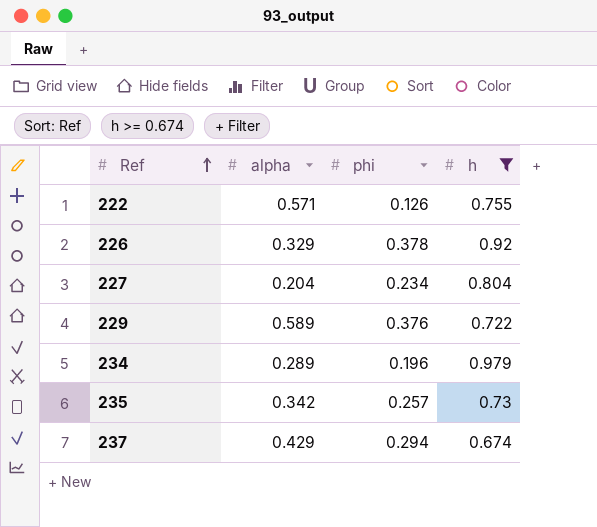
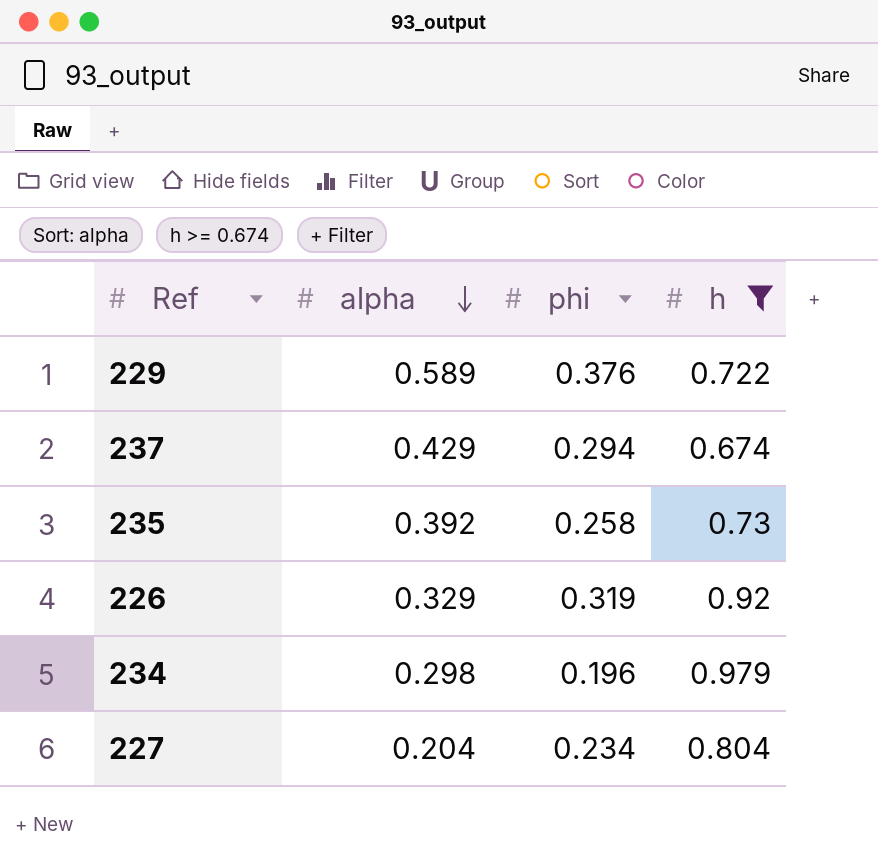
row order: Ref ascending -> alpha descending
row 222: 0.571 | 0.126 | 0.755 -> none
235 | alpha: 0.342 -> 0.392
235 | phi: 0.257 -> 0.258
226 | phi: 0.378 -> 0.319
234 | alpha: 0.289 -> 0.298

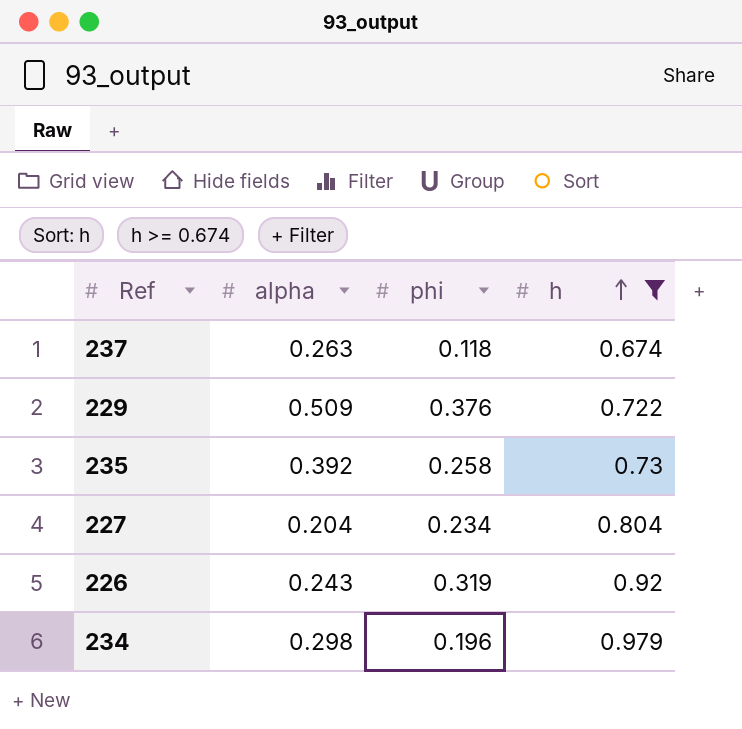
row order: alpha descending -> h ascending
237 | alpha: 0.429 -> 0.263
237 | phi: 0.294 -> 0.118
229 | alpha: 0.589 -> 0.509
226 | alpha: 0.329 -> 0.243

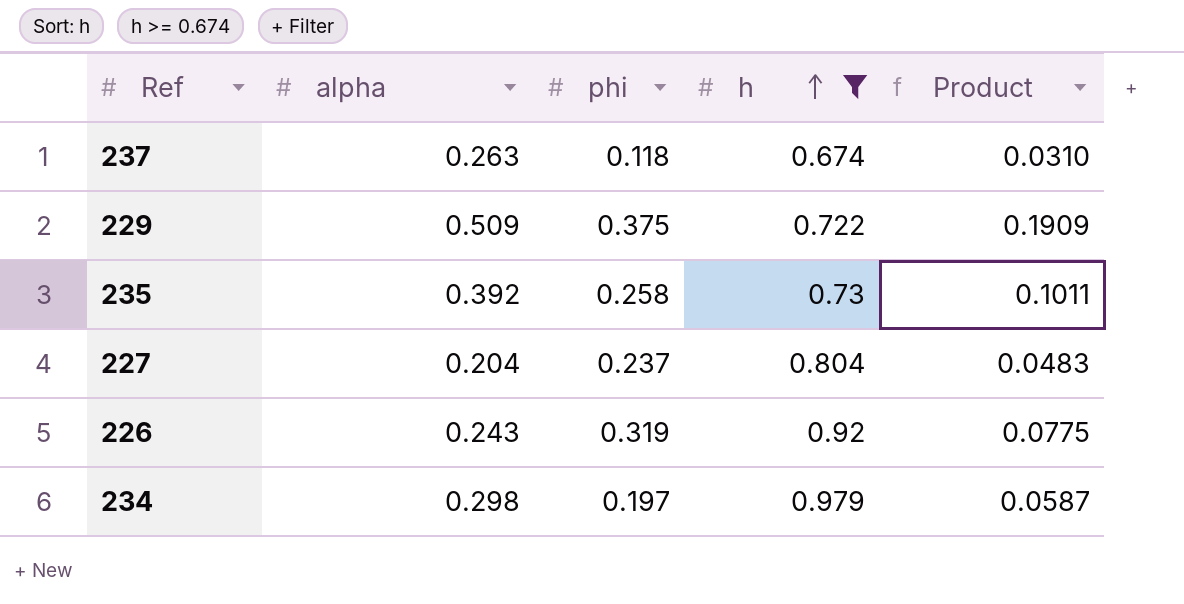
column Product | formula: none -> [alpha] * [phi]
229 | phi: 0.376 -> 0.375
227 | phi: 0.234 -> 0.237
234 | phi: 0.196 -> 0.197

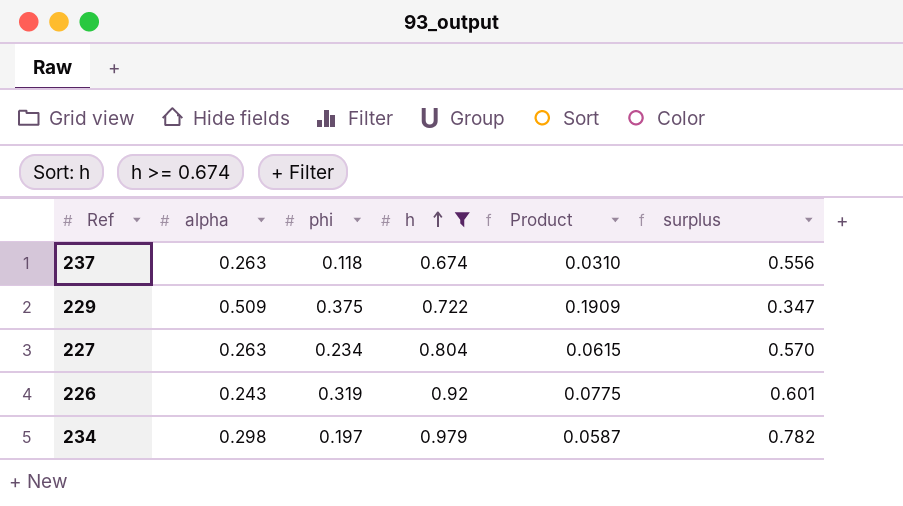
column surplus | formula: none -> [h] - [phi]
row 235: 0.392 | 0.258 | 0.73 | 0.1011 -> none
227 | alpha: 0.204 -> 0.263
227 | phi: 0.237 -> 0.234
227 | Product: 0.0483 -> 0.0615

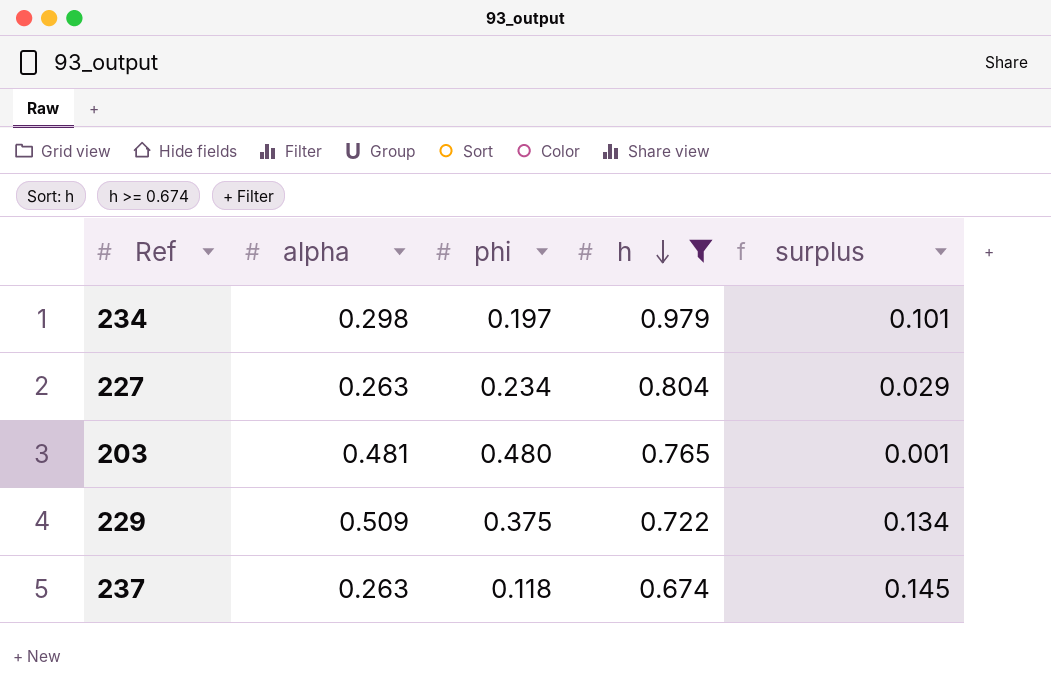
row order: h ascending -> h descending
column Product | formula: [alpha] * [phi] -> none
column surplus | formula: [h] - [phi] -> [alpha] - [phi]
row 226: 0.243 | 0.319 | 0.92 | 0.0775 | 0.601 -> none
row 203: none -> 0.481 | 0.480 | 0.765 | 0.001

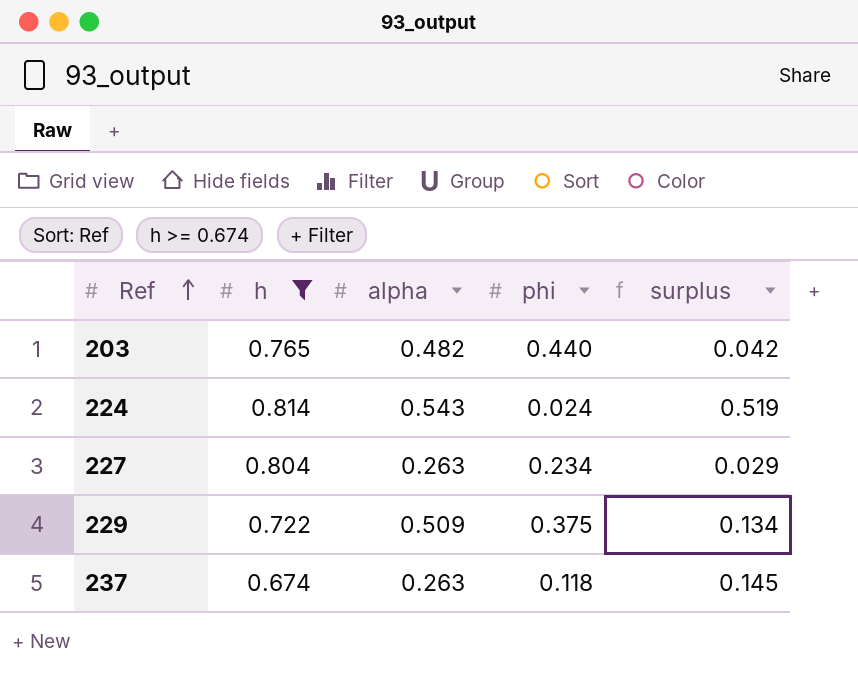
row order: h descending -> Ref ascending
column h | position: 4 -> 2
row 234: 0.298 | 0.197 | 0.979 | 0.101 -> none
203 | alpha: 0.481 -> 0.482
203 | phi: 0.480 -> 0.440
203 | surplus: 0.001 -> 0.042
row 224: none -> 0.814 | 0.543 | 0.024 | 0.519

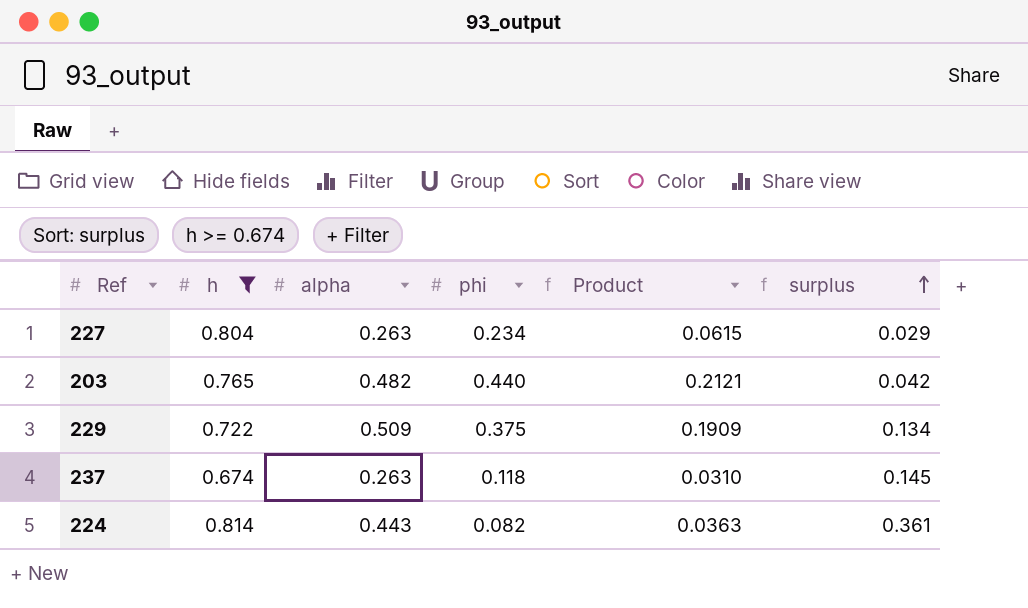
row order: Ref ascending -> surplus ascending
column Product | formula: none -> [alpha] * [phi]
224 | alpha: 0.543 -> 0.443
224 | phi: 0.024 -> 0.082
224 | surplus: 0.519 -> 0.361

